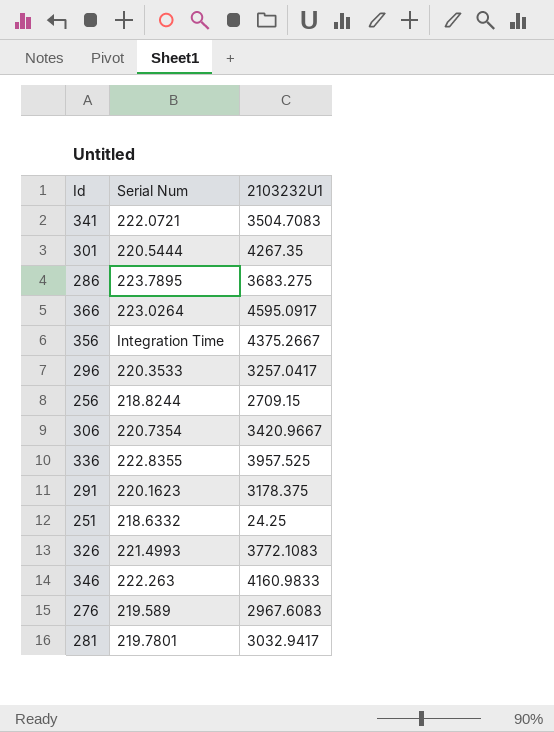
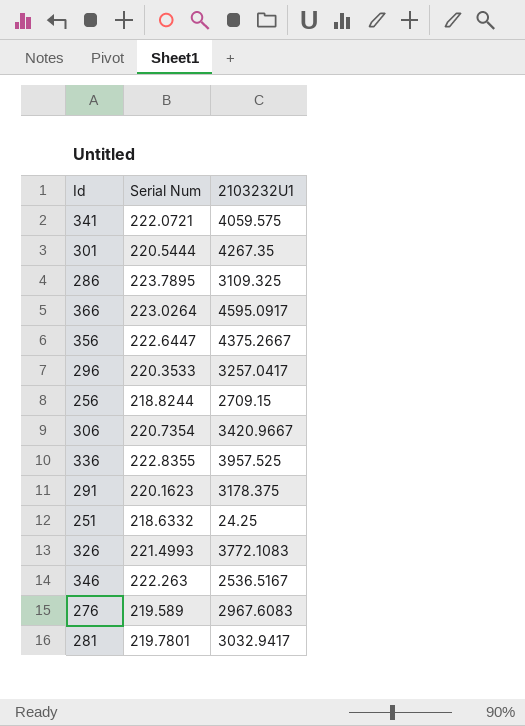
341 | 2103232U1: 3504.7083 -> 4059.575
286 | 2103232U1: 3683.275 -> 3109.325
356 | Serial Num: Integration Time -> 222.6447
346 | 2103232U1: 4160.9833 -> 2536.5167

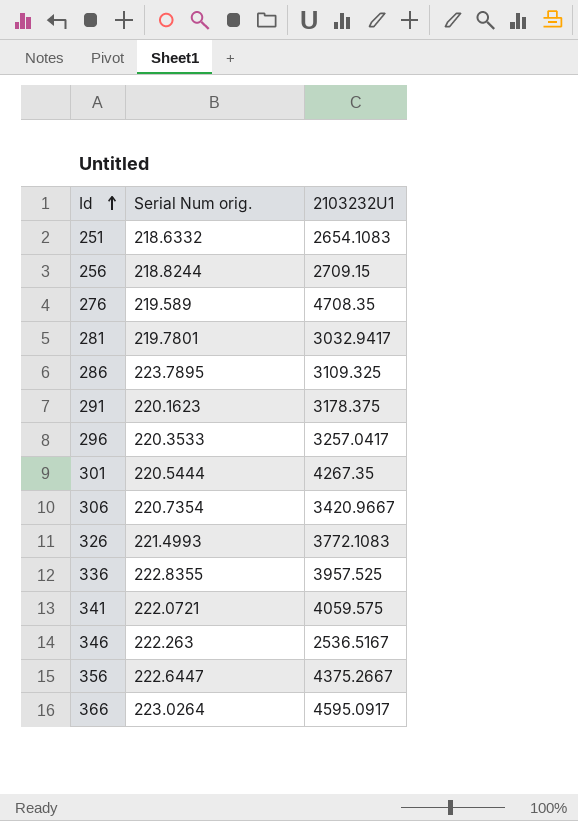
row order: none -> Id ascending
column name: Serial Num -> Serial Num orig.
251 | 2103232U1: 24.25 -> 2654.1083
276 | 2103232U1: 2967.6083 -> 4708.35

